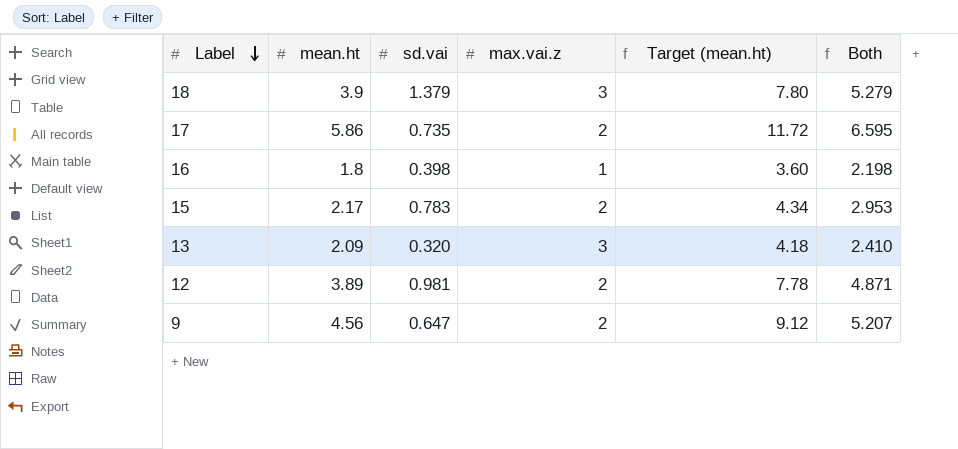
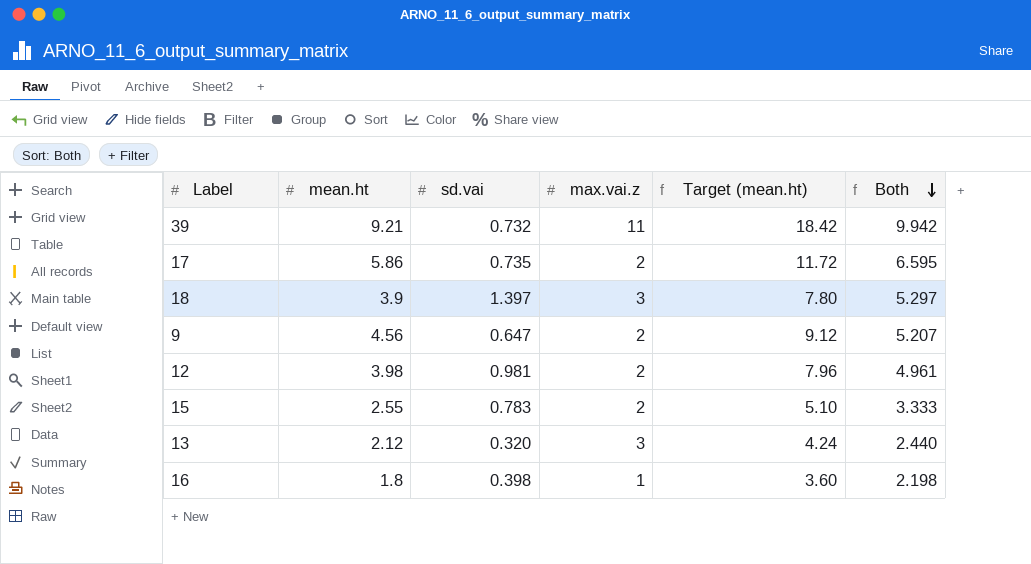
row order: Label descending -> Both descending
row 39: none -> 9.21 | 0.732 | 11 | 18.42 | 9.942
18 | sd.vai: 1.379 -> 1.397
18 | Both: 5.279 -> 5.297
12 | mean.ht: 3.89 -> 3.98
12 | Target (mean.ht): 7.78 -> 7.96
12 | Both: 4.871 -> 4.961
15 | mean.ht: 2.17 -> 2.55
15 | Target (mean.ht): 4.34 -> 5.10
15 | Both: 2.953 -> 3.333
13 | mean.ht: 2.09 -> 2.12
13 | Target (mean.ht): 4.18 -> 4.24
13 | Both: 2.410 -> 2.440

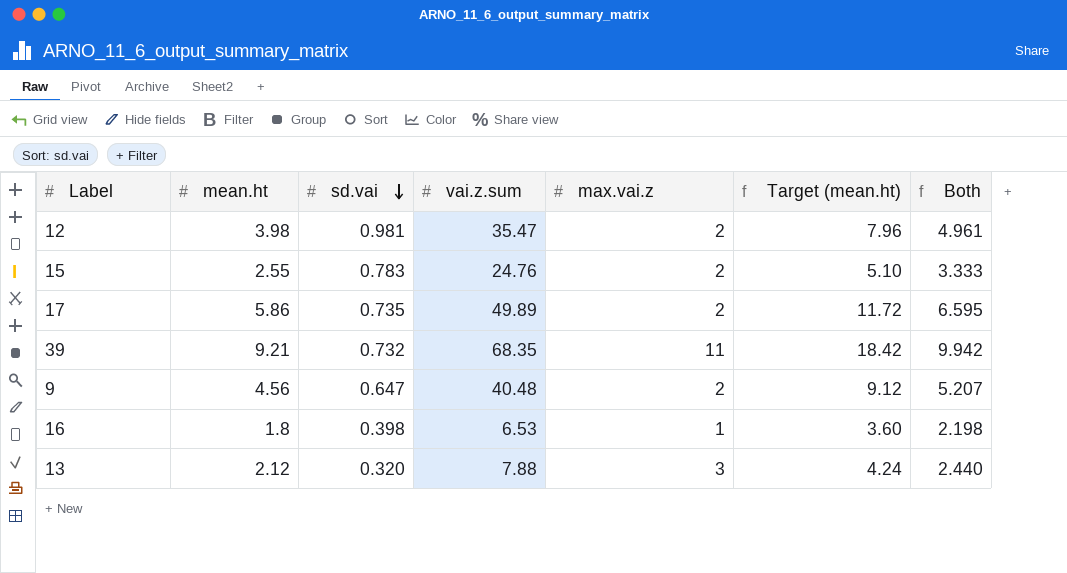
row order: Both descending -> sd.vai descending
column vai.z.sum | position: none -> 4
row 18: 3.9 | 1.397 | 3 | 7.80 | 5.297 -> none

